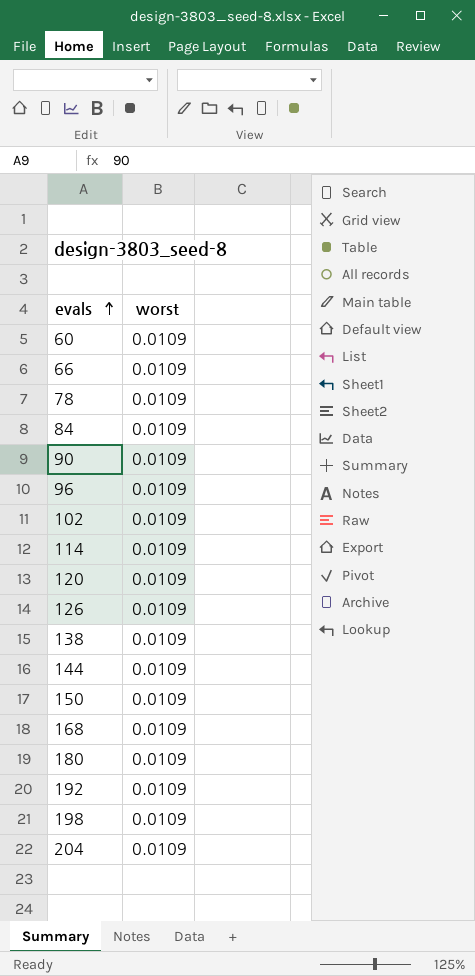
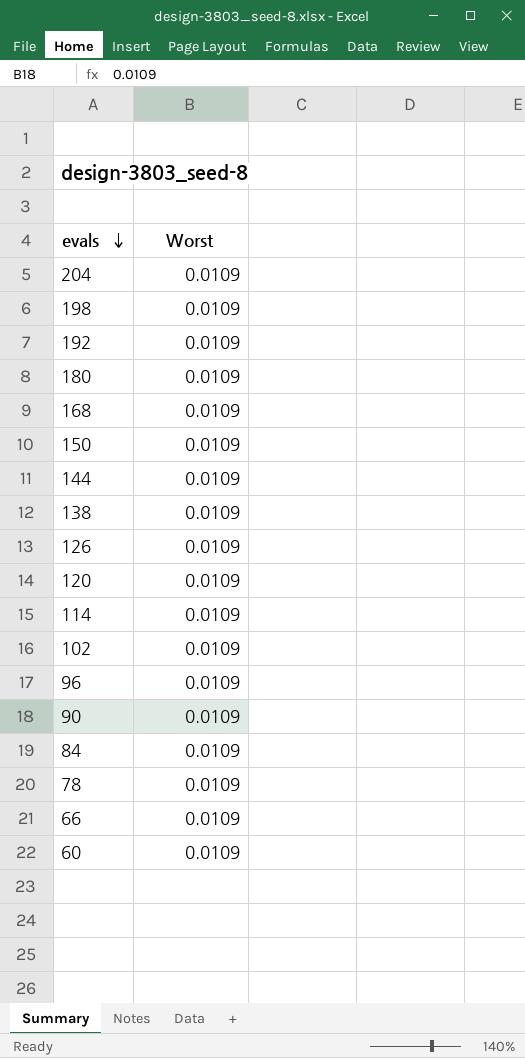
row order: evals ascending -> evals descending
column name: worst -> Worst

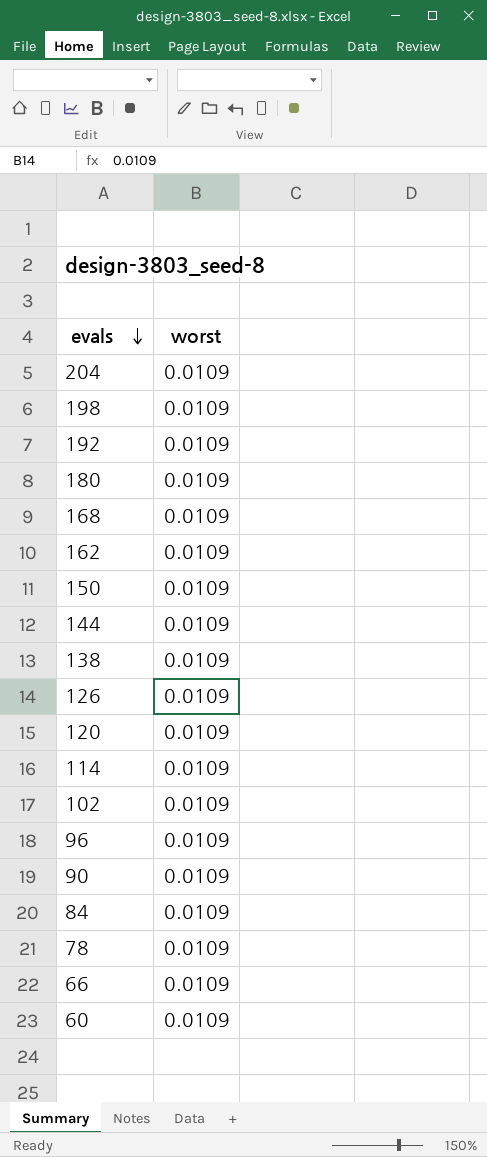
column name: Worst -> worst
row 162: none -> 0.0109

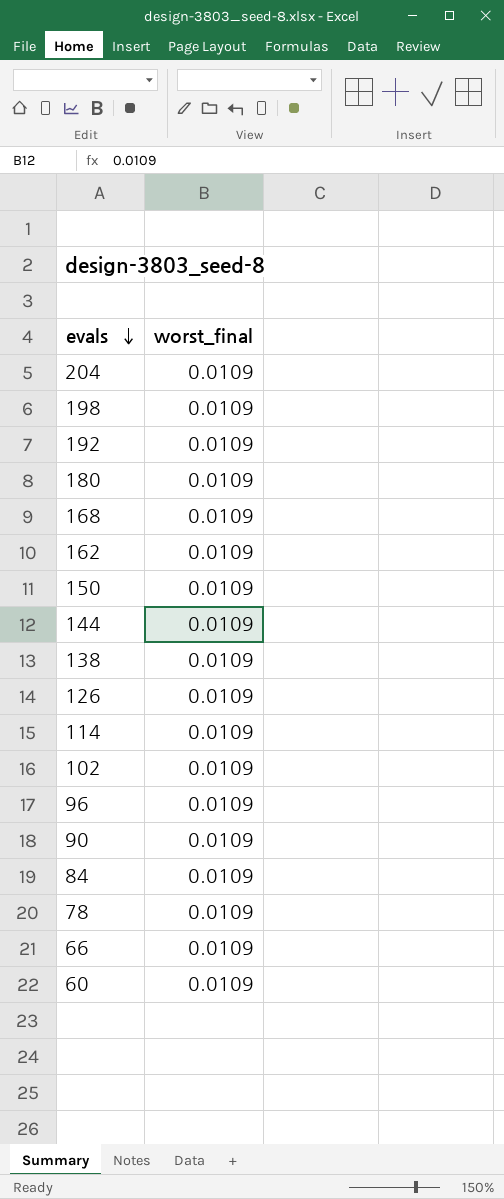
column name: worst -> worst_final
row 120: 0.0109 -> none

